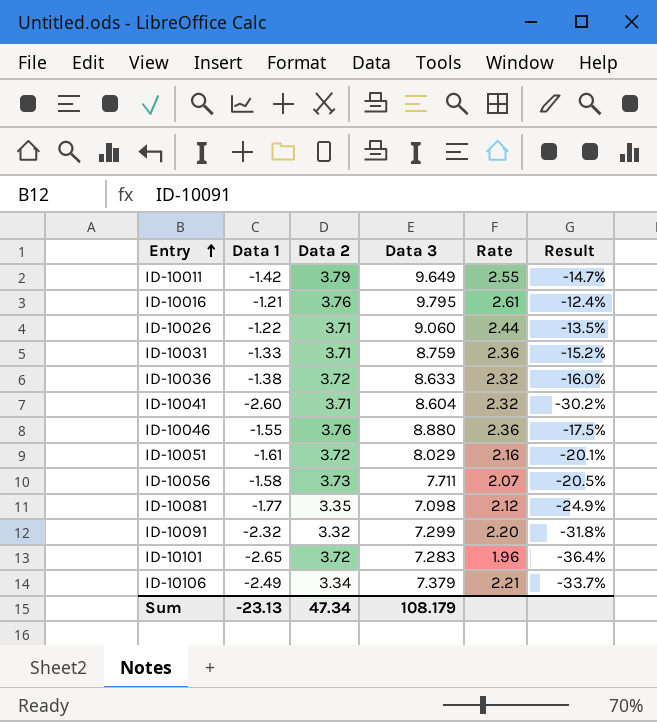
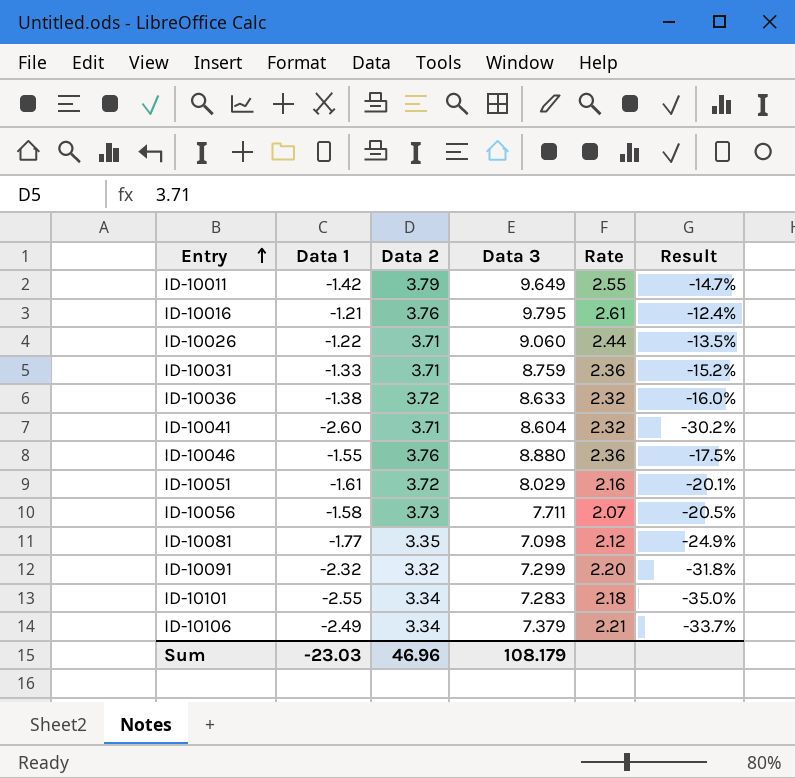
ID-10101 | Data 1: -2.65 -> -2.55
ID-10101 | Data 2: 3.72 -> 3.34
ID-10101 | Rate: 1.96 -> 2.18
ID-10101 | Result: -36.4% -> -35.0%
Sum | Data 1: -23.13 -> -23.03
Sum | Data 2: 47.34 -> 46.96

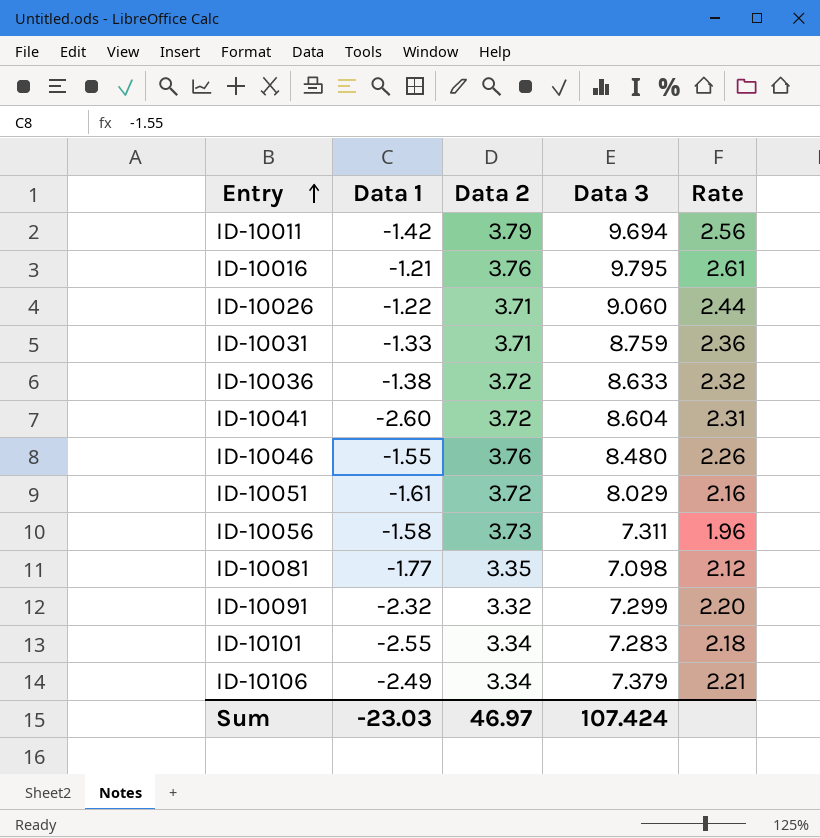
column Result | formula: [Data 1] / [Data 3] -> none
ID-10011 | Data 3: 9.649 -> 9.694
ID-10011 | Rate: 2.55 -> 2.56
ID-10041 | Data 2: 3.71 -> 3.72
ID-10041 | Rate: 2.32 -> 2.31
ID-10046 | Data 3: 8.880 -> 8.480
ID-10046 | Rate: 2.36 -> 2.26
ID-10056 | Data 3: 7.711 -> 7.311
ID-10056 | Rate: 2.07 -> 1.96
Sum | Data 2: 46.96 -> 46.97
Sum | Data 3: 108.179 -> 107.424

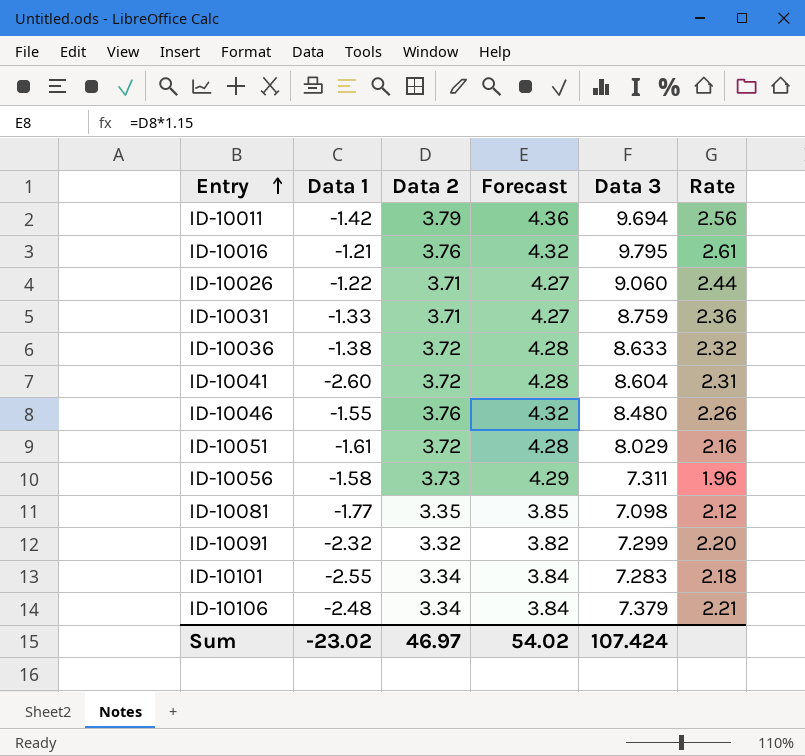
column Forecast | formula: none -> [Data 2] * 1.15
ID-10106 | Data 1: -2.49 -> -2.48
Sum | Data 1: -23.03 -> -23.02

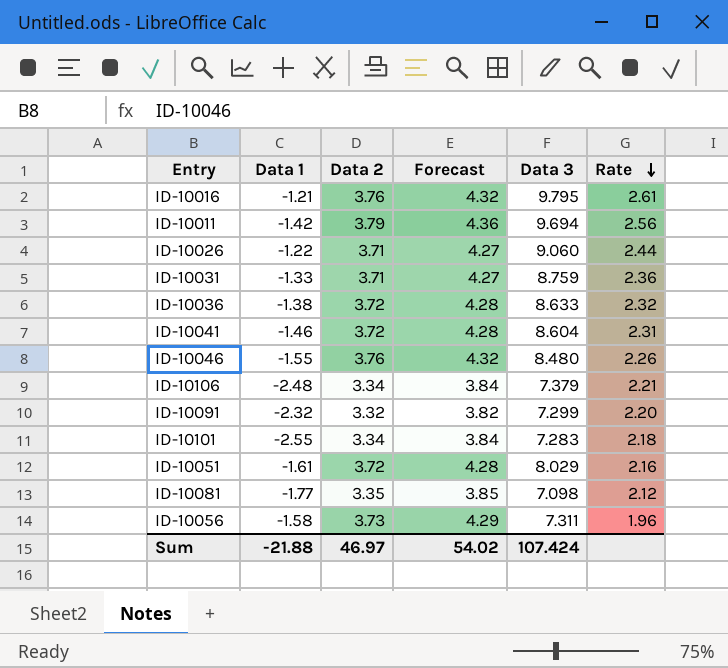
row order: Entry ascending -> Rate descending
ID-10041 | Data 1: -2.60 -> -1.46
Sum | Data 1: -23.02 -> -21.88

